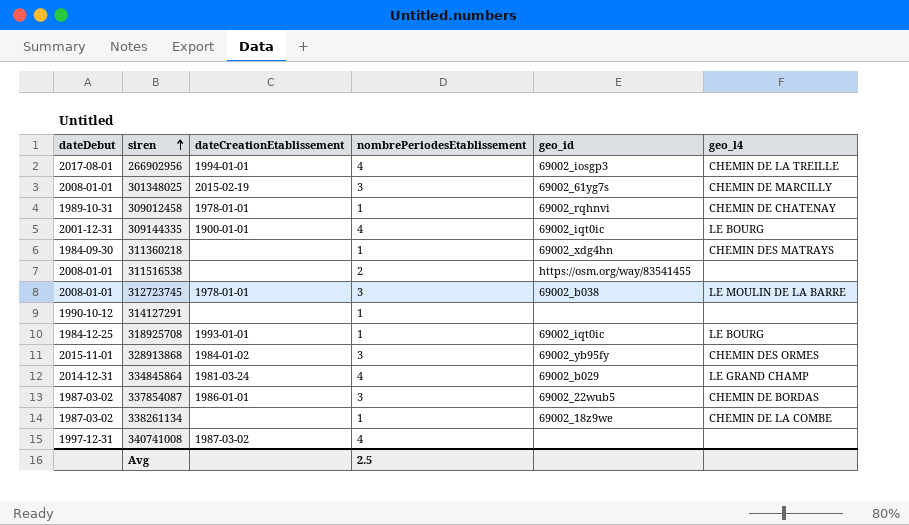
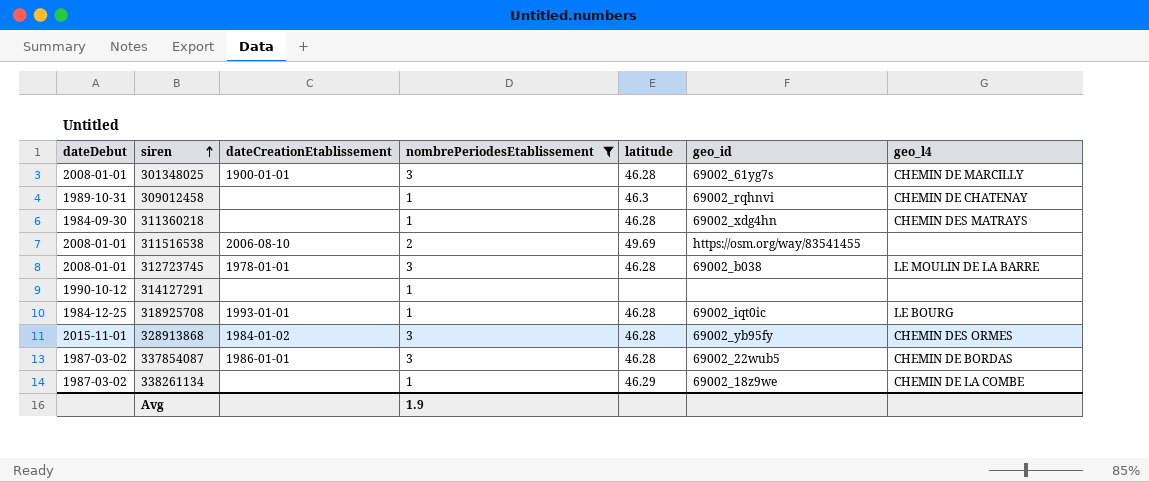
filter: none -> nombrePeriodesEtablissement != 4
column latitude | position: none -> 5
301348025 | dateCreationEtablissement: 2015-02-19 -> 1900-01-01
309012458 | dateCreationEtablissement: 1978-01-01 -> none
311516538 | dateCreationEtablissement: none -> 2006-08-10
Avg | nombrePeriodesEtablissement: 2.5 -> 1.9

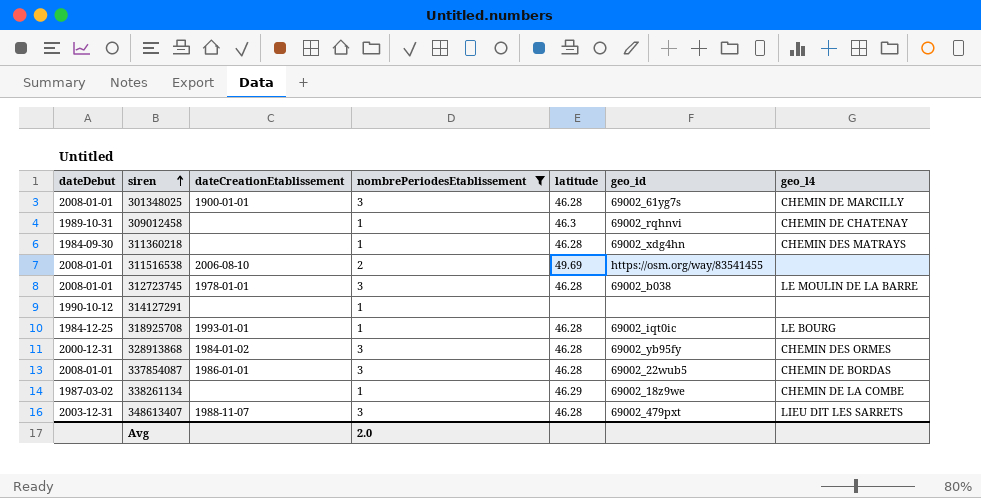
328913868 | dateDebut: 2015-11-01 -> 2000-12-31
337854087 | dateDebut: 1987-03-02 -> 2008-01-01
row 348613407: none -> 2003-12-31 | 1988-11-07 | 3 | 46.28 | 69002_479pxt | LIEU DIT LES SARRETS
Avg | nombrePeriodesEtablissement: 1.9 -> 2.0

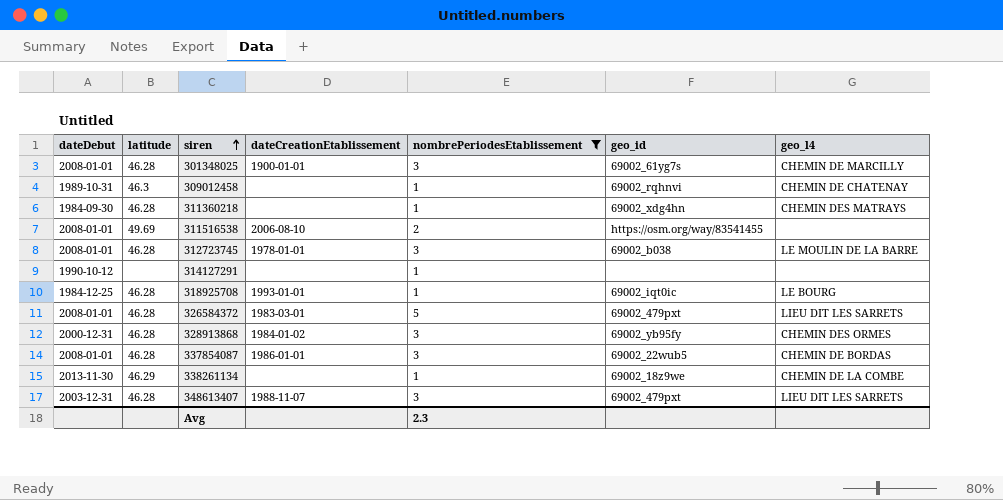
column latitude | position: 5 -> 2
row 326584372: none -> 2008-01-01 | 46.28 | 1983-03-01 | 5 | 69002_479pxt | LIEU DIT LES SARRETS
338261134 | dateDebut: 1987-03-02 -> 2013-11-30
Avg | nombrePeriodesEtablissement: 2.0 -> 2.3

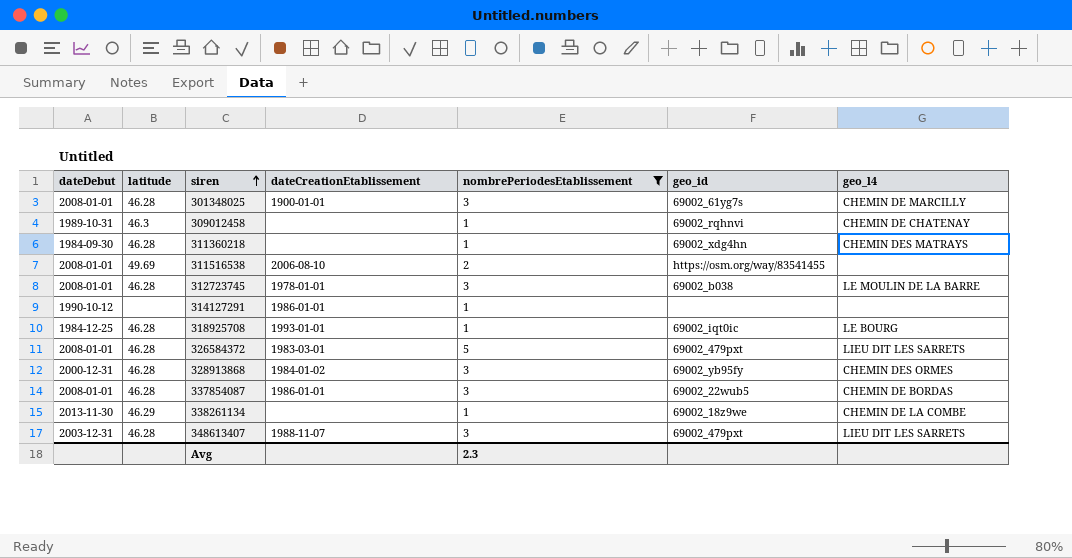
314127291 | dateCreationEtablissement: none -> 1986-01-01

